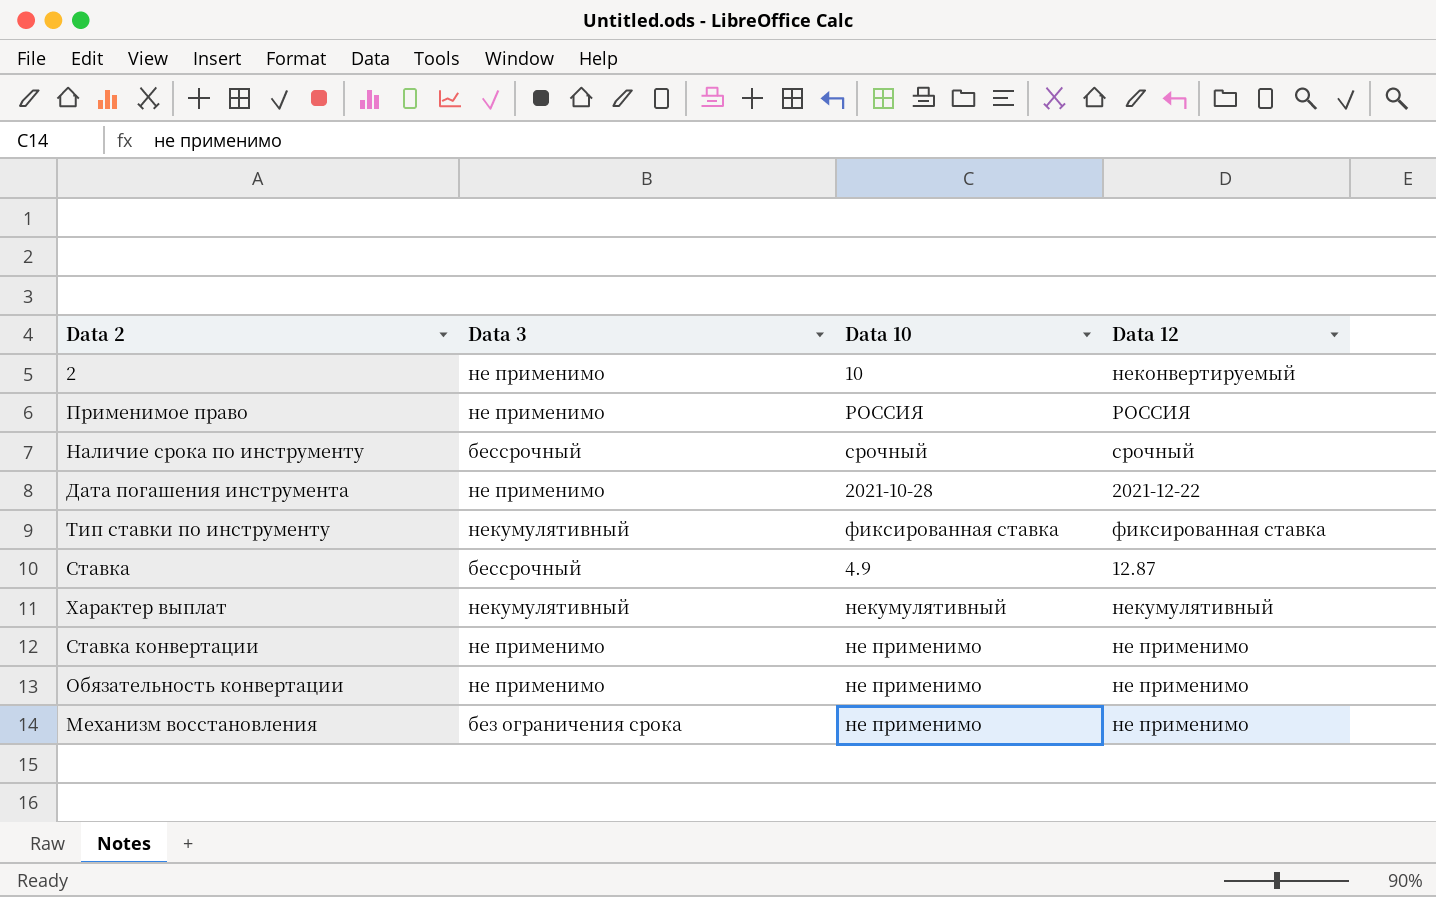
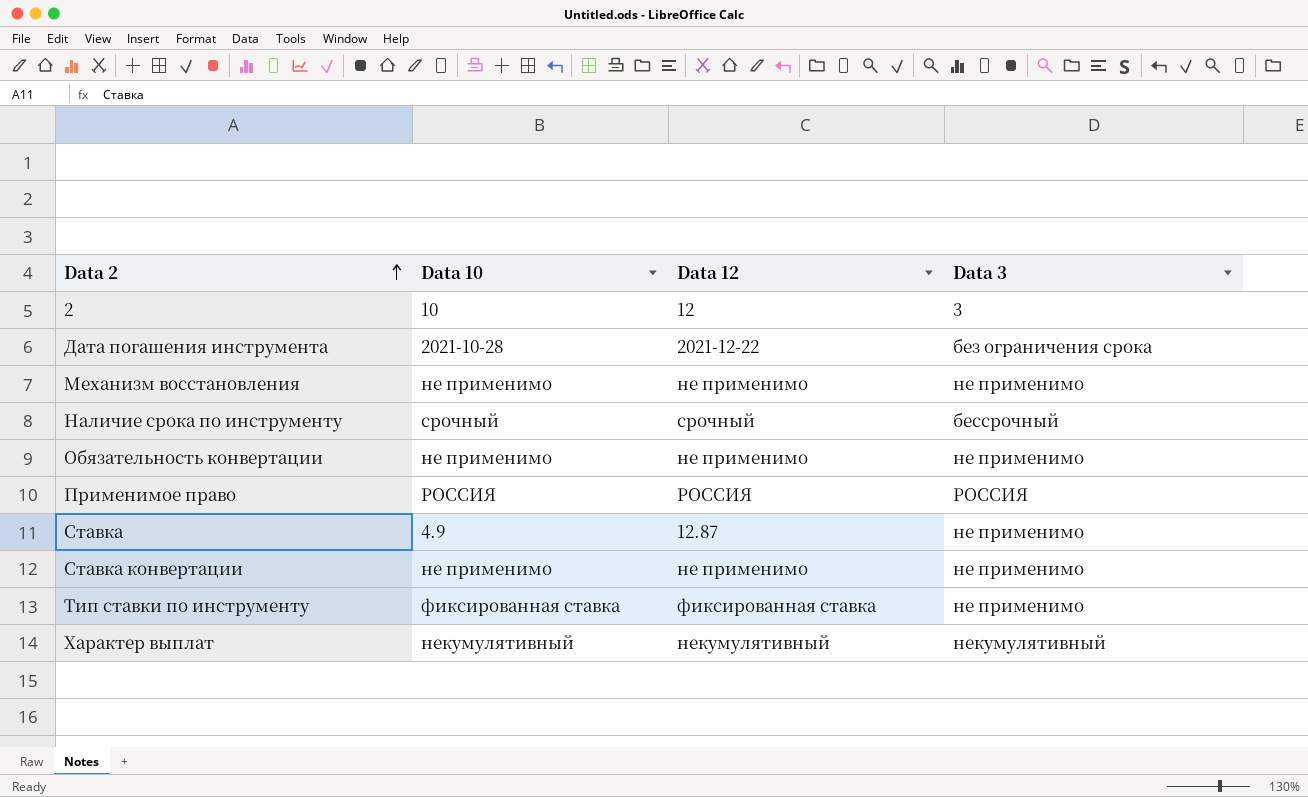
row order: none -> Data 2 ascending
column Data 3 | position: 2 -> 4
2 | Data 12: неконвертируемый -> 12
2 | Data 3: не применимо -> 3
Дата погашения инструмента | Data 3: не применимо -> без ограничения срока
Механизм восстановления | Data 3: без ограничения срока -> не применимо
Применимое право | Data 3: не применимо -> РОССИЯ
Ставка | Data 3: бессрочный -> не применимо
Тип ставки по инструменту | Data 3: некумулятивный -> не применимо

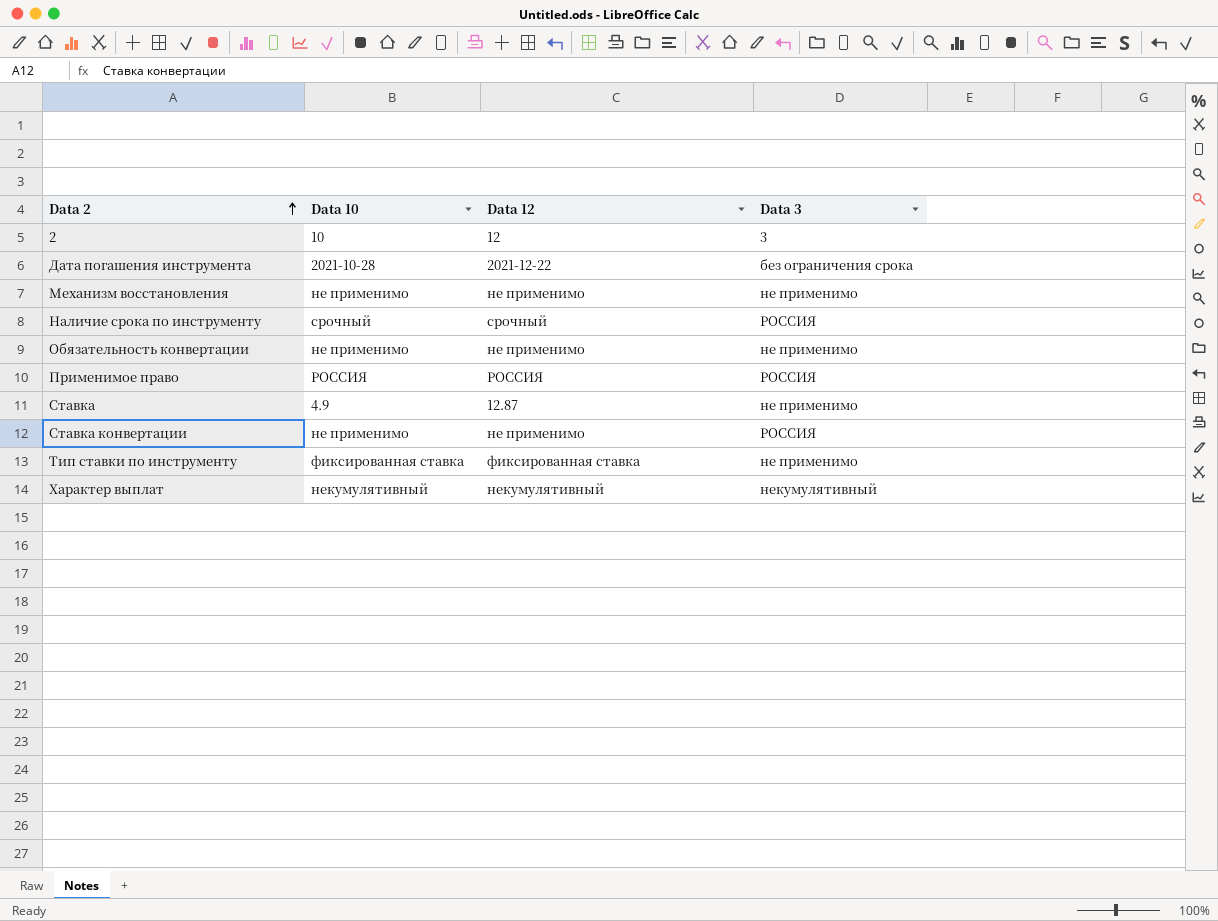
Наличие срока по инструменту | Data 3: бессрочный -> РОССИЯ
Ставка конвертации | Data 3: не применимо -> РОССИЯ

